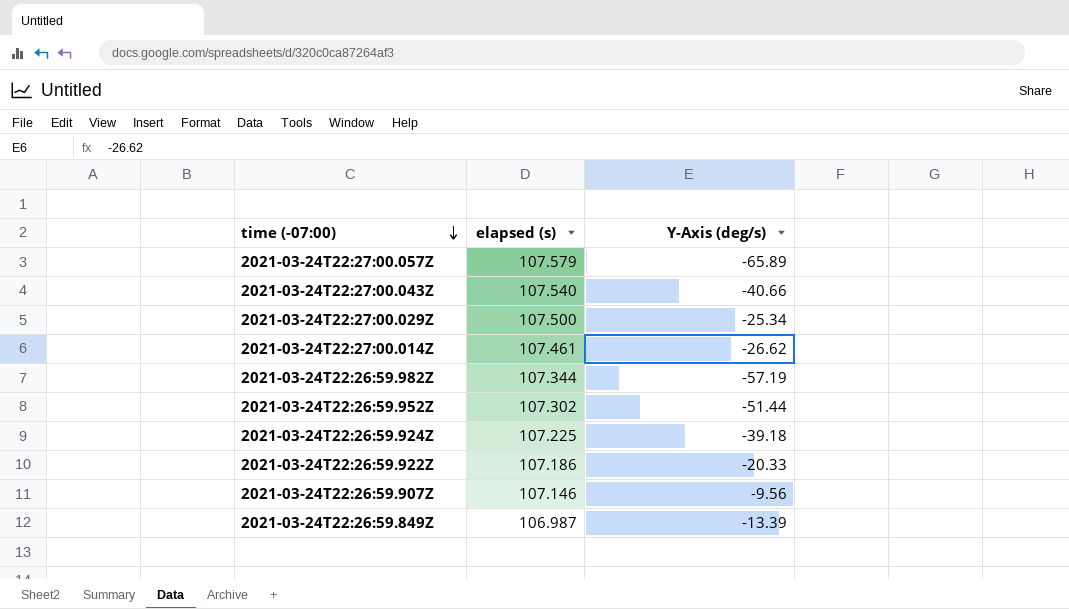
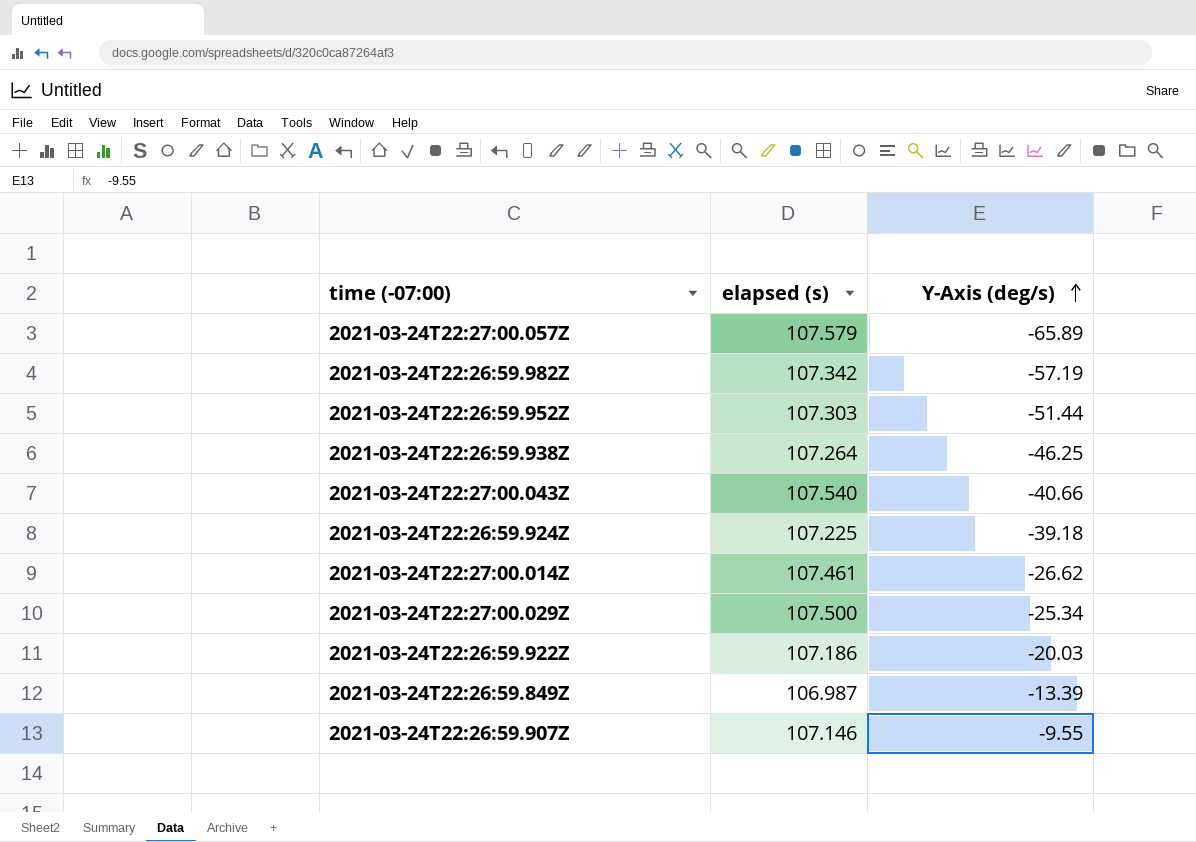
row order: time (-07:00) descending -> Y-Axis (deg/s) ascending
2021-03-24T22:26:59.982Z | elapsed (s): 107.344 -> 107.342
2021-03-24T22:26:59.952Z | elapsed (s): 107.302 -> 107.303
row 2021-03-24T22:26:59.938Z: none -> 107.264 | -46.25
2021-03-24T22:26:59.922Z | Y-Axis (deg/s): -20.33 -> -20.03
2021-03-24T22:26:59.907Z | Y-Axis (deg/s): -9.56 -> -9.55

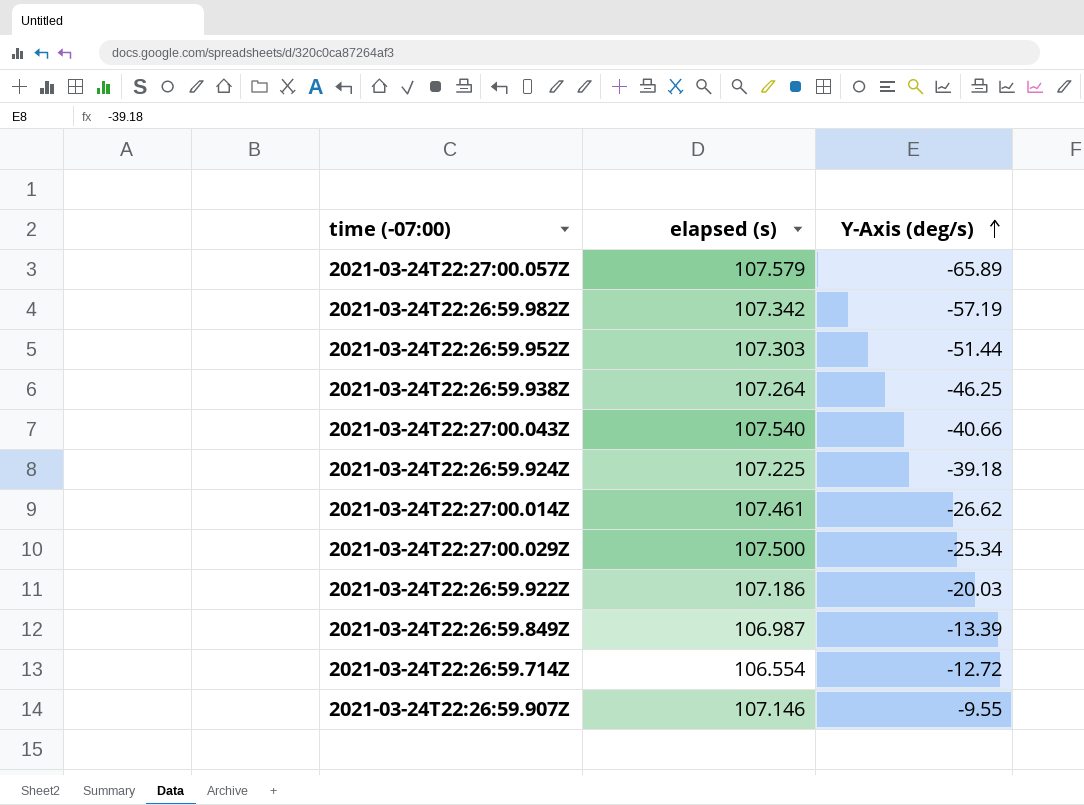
row 2021-03-24T22:26:59.714Z: none -> 106.554 | -12.72

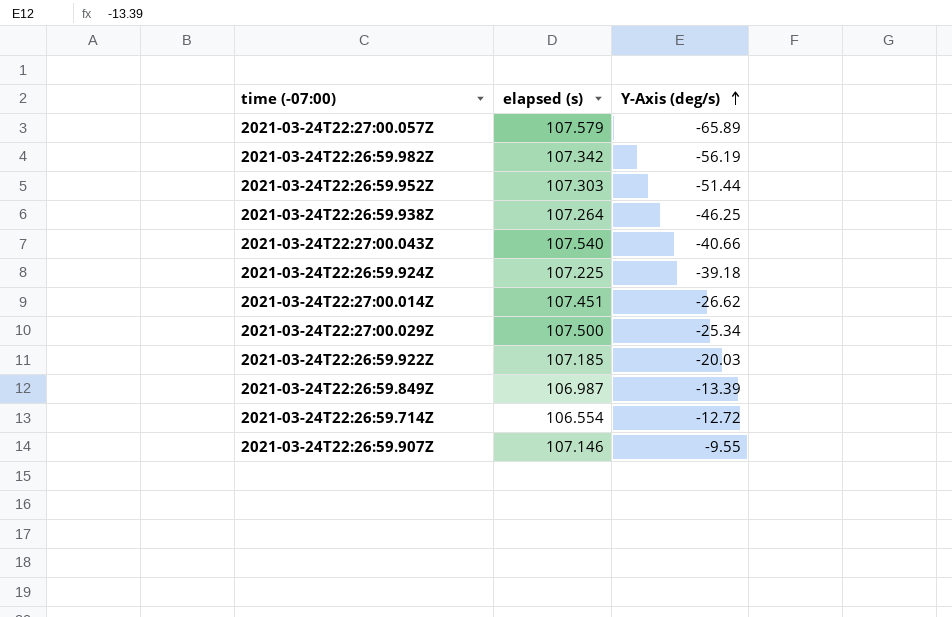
2021-03-24T22:26:59.982Z | Y-Axis (deg/s): -57.19 -> -56.19
2021-03-24T22:27:00.014Z | elapsed (s): 107.461 -> 107.451
2021-03-24T22:26:59.922Z | elapsed (s): 107.186 -> 107.185

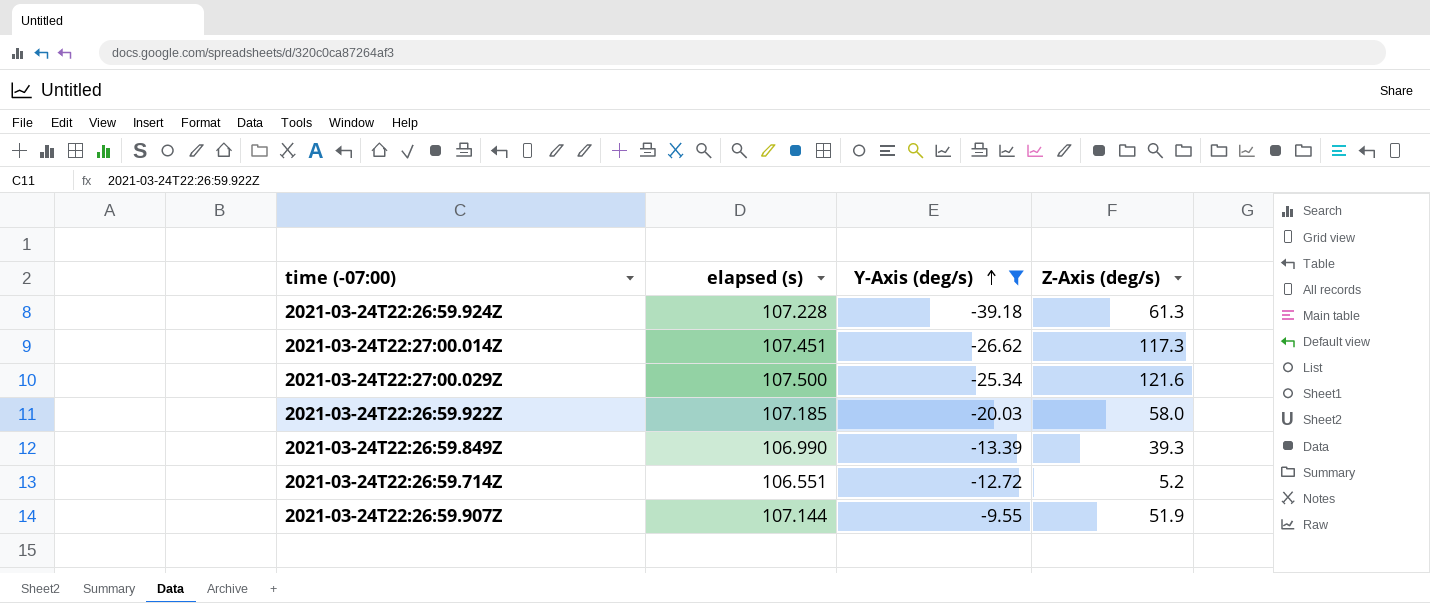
filter: none -> Y-Axis (deg/s) >= -39.18
column Z-Axis (deg/s) | position: none -> 4
2021-03-24T22:26:59.924Z | elapsed (s): 107.225 -> 107.228
2021-03-24T22:26:59.849Z | elapsed (s): 106.987 -> 106.990
2021-03-24T22:26:59.714Z | elapsed (s): 106.554 -> 106.551
2021-03-24T22:26:59.907Z | elapsed (s): 107.146 -> 107.144

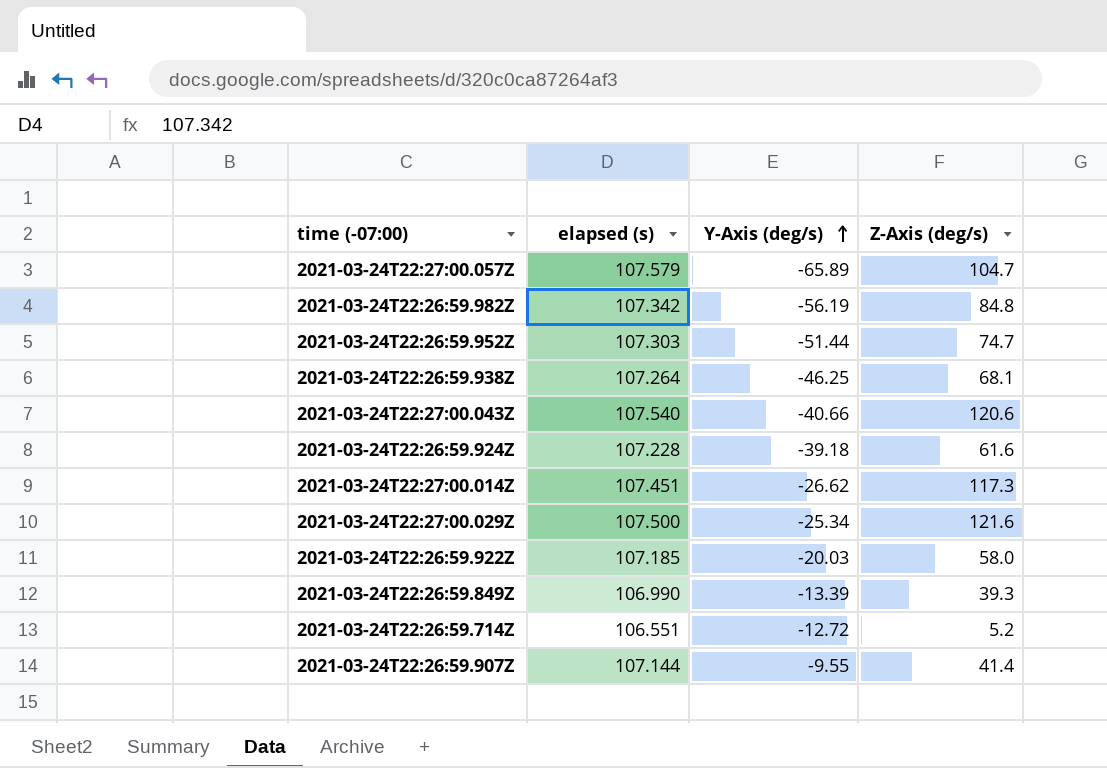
filter: Y-Axis (deg/s) >= -39.18 -> none
2021-03-24T22:26:59.924Z | Z-Axis (deg/s): 61.3 -> 61.6
2021-03-24T22:26:59.907Z | Z-Axis (deg/s): 51.9 -> 41.4

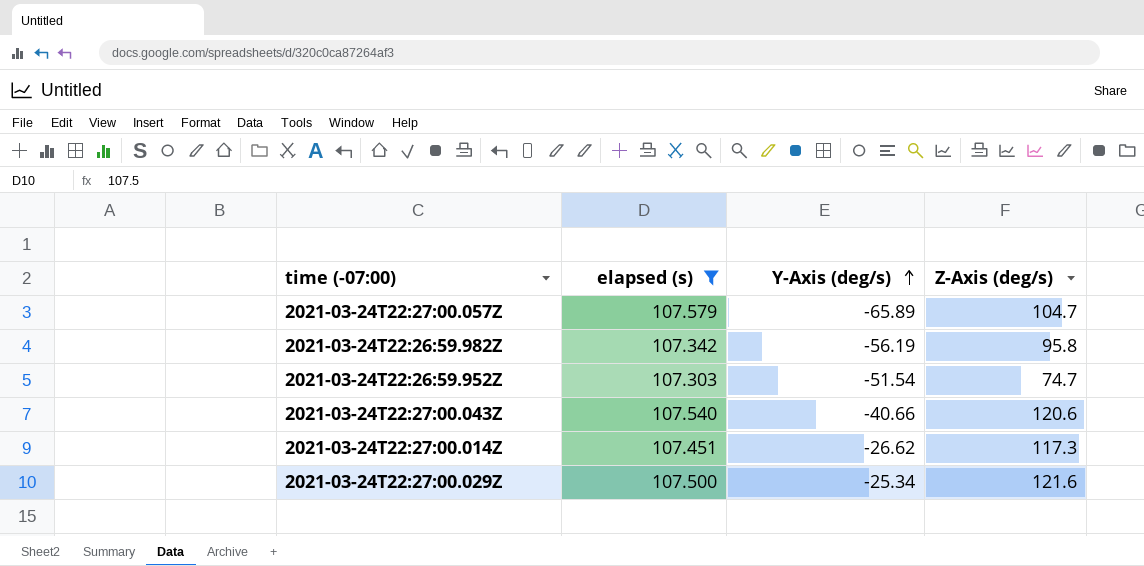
filter: none -> elapsed (s) >= 107.303
2021-03-24T22:26:59.982Z | Z-Axis (deg/s): 84.8 -> 95.8
2021-03-24T22:26:59.952Z | Y-Axis (deg/s): -51.44 -> -51.54

